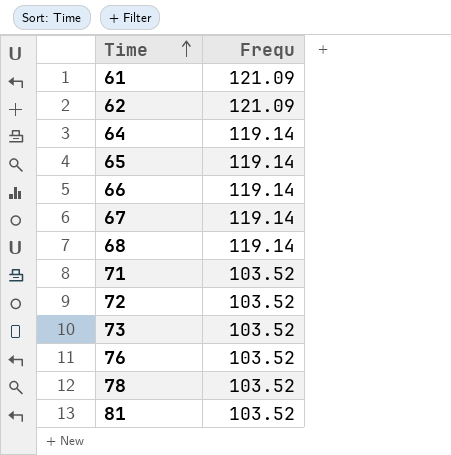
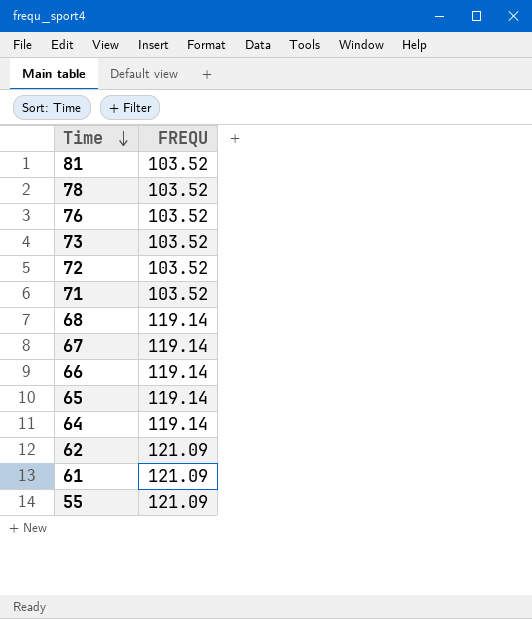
row order: Time ascending -> Time descending
column name: Frequ -> FREQU
row 55: none -> 121.09

